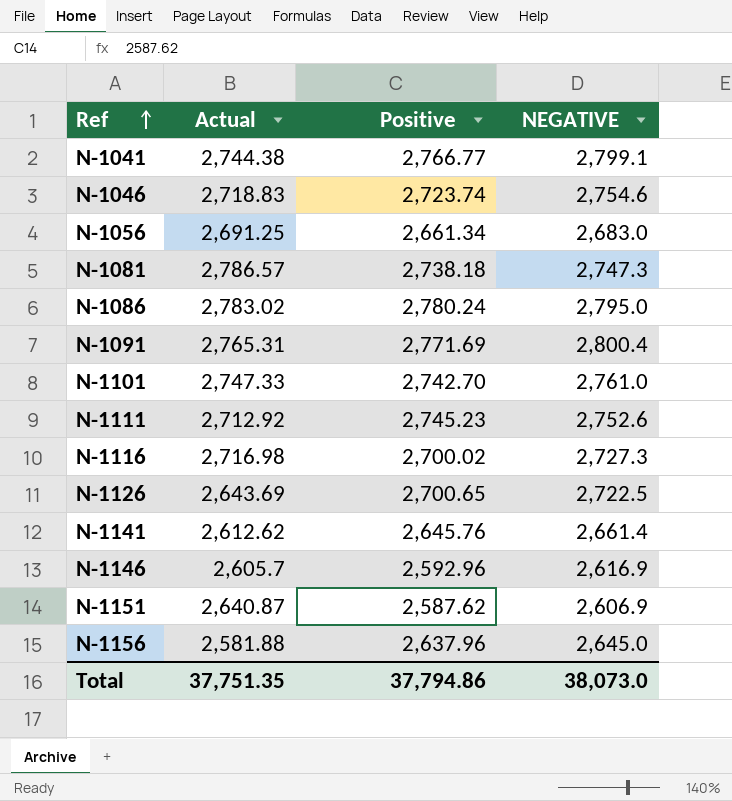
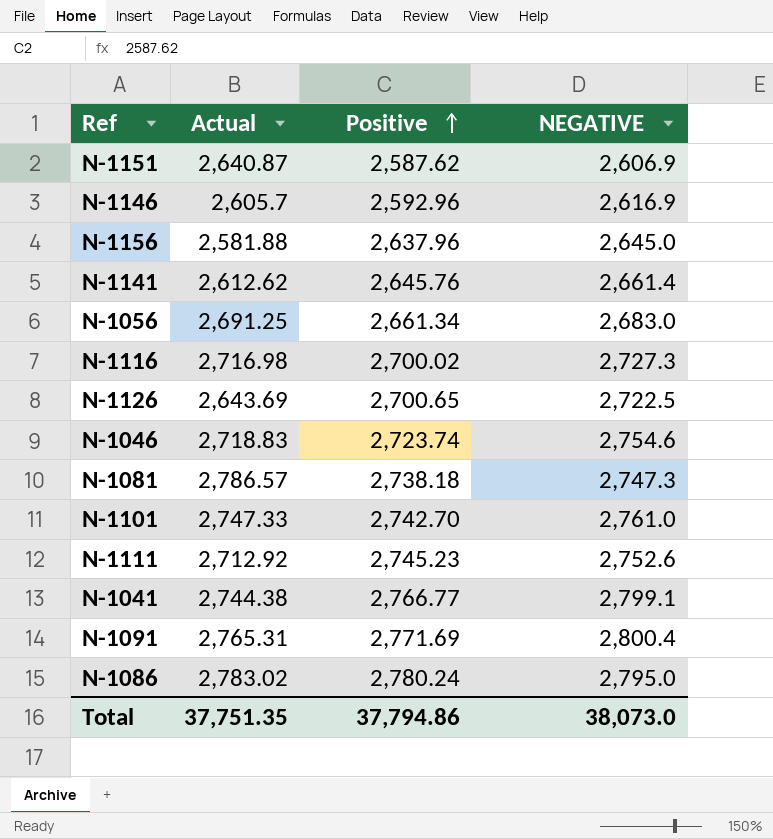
row order: Ref ascending -> Positive ascending

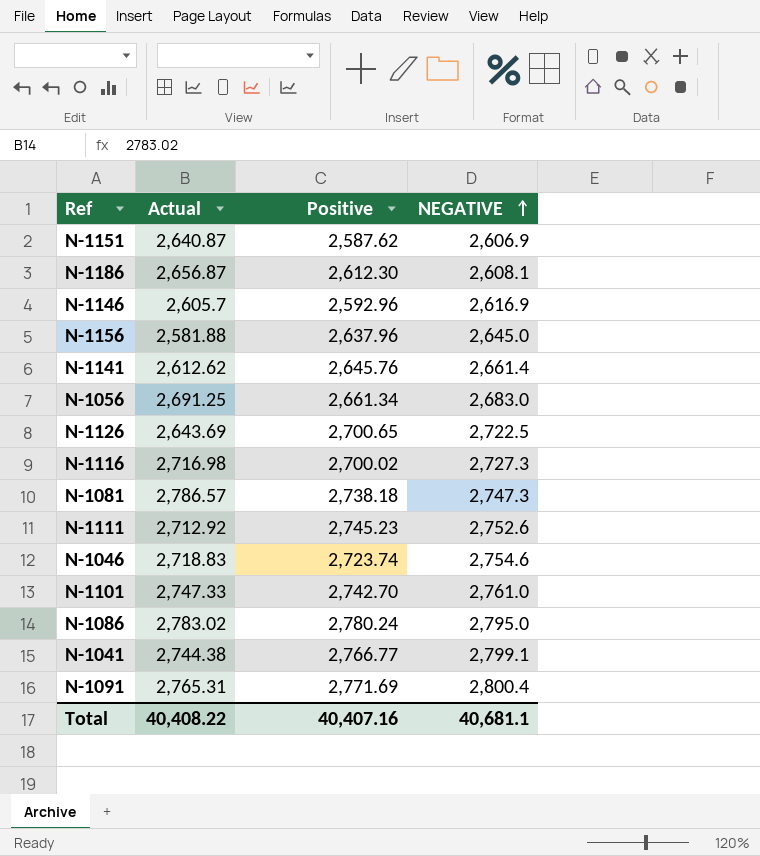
row order: Positive ascending -> NEGATIVE ascending
row N-1186: none -> 2,656.87 | 2,612.30 | 2,608.1
Total | Actual: 37,751.35 -> 40,408.22
Total | Positive: 37,794.86 -> 40,407.16
Total | NEGATIVE: 38,073.0 -> 40,681.1

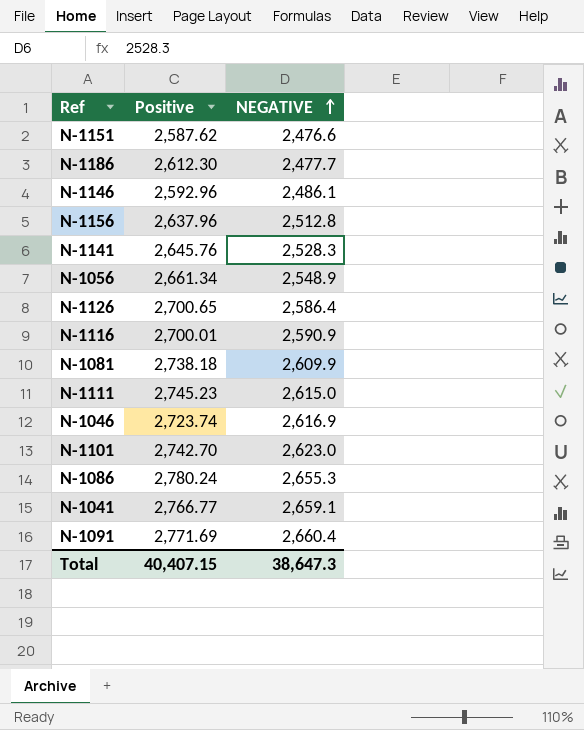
column Actual | position: 2 -> none
N-1151 | NEGATIVE: 2,606.9 -> 2,476.6
N-1186 | NEGATIVE: 2,608.1 -> 2,477.7
N-1146 | NEGATIVE: 2,616.9 -> 2,486.1
N-1156 | NEGATIVE: 2,645.0 -> 2,512.8
N-1141 | NEGATIVE: 2,661.4 -> 2,528.3
N-1056 | NEGATIVE: 2,683.0 -> 2,548.9
N-1126 | NEGATIVE: 2,722.5 -> 2,586.4
N-1116 | Positive: 2,700.02 -> 2,700.01
N-1116 | NEGATIVE: 2,727.3 -> 2,590.9
N-1081 | NEGATIVE: 2,747.3 -> 2,609.9
N-1111 | NEGATIVE: 2,752.6 -> 2,615.0
N-1046 | NEGATIVE: 2,754.6 -> 2,616.9
N-1101 | NEGATIVE: 2,761.0 -> 2,623.0
N-1086 | NEGATIVE: 2,795.0 -> 2,655.3
N-1041 | NEGATIVE: 2,799.1 -> 2,659.1
N-1091 | NEGATIVE: 2,800.4 -> 2,660.4
Total | Positive: 40,407.16 -> 40,407.15
Total | NEGATIVE: 40,681.1 -> 38,647.3

